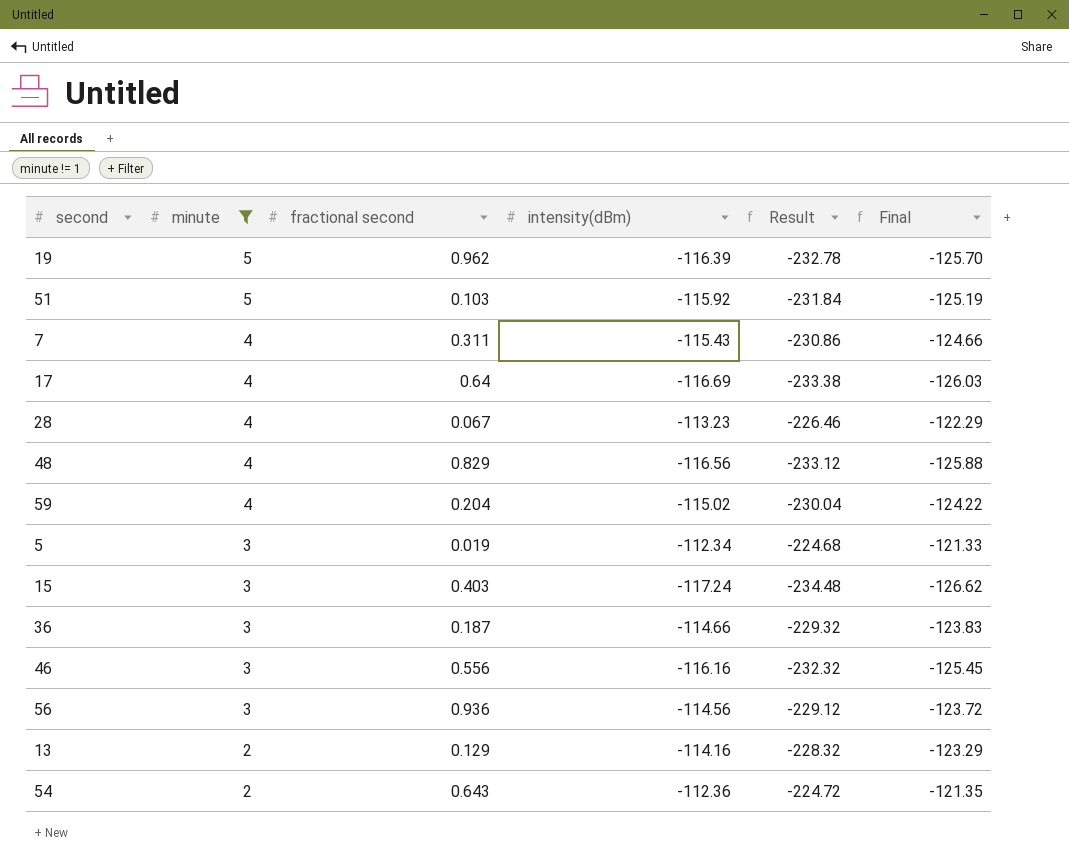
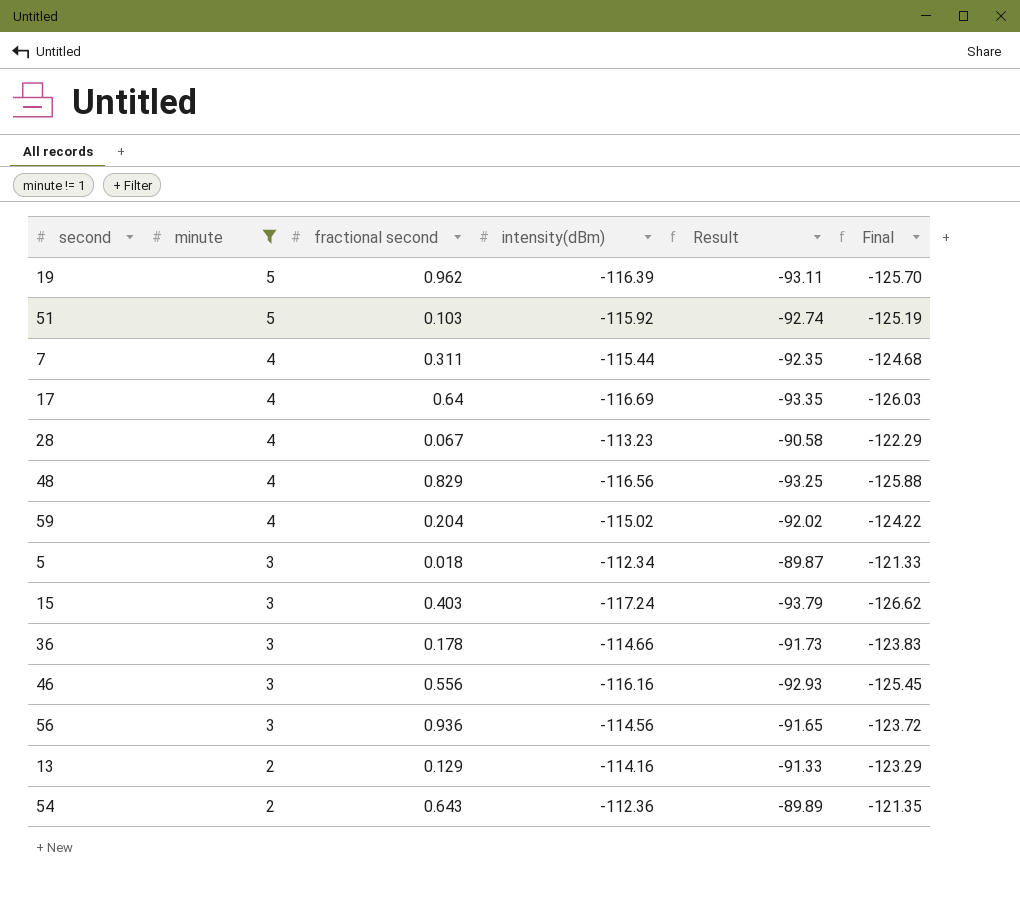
column Result | formula: [intensity(dBm)] * 2 -> [intensity(dBm)] * 0.8
7 | intensity(dBm): -115.43 -> -115.44
7 | Final: -124.66 -> -124.68
5 | fractional second: 0.019 -> 0.018
36 | fractional second: 0.187 -> 0.178

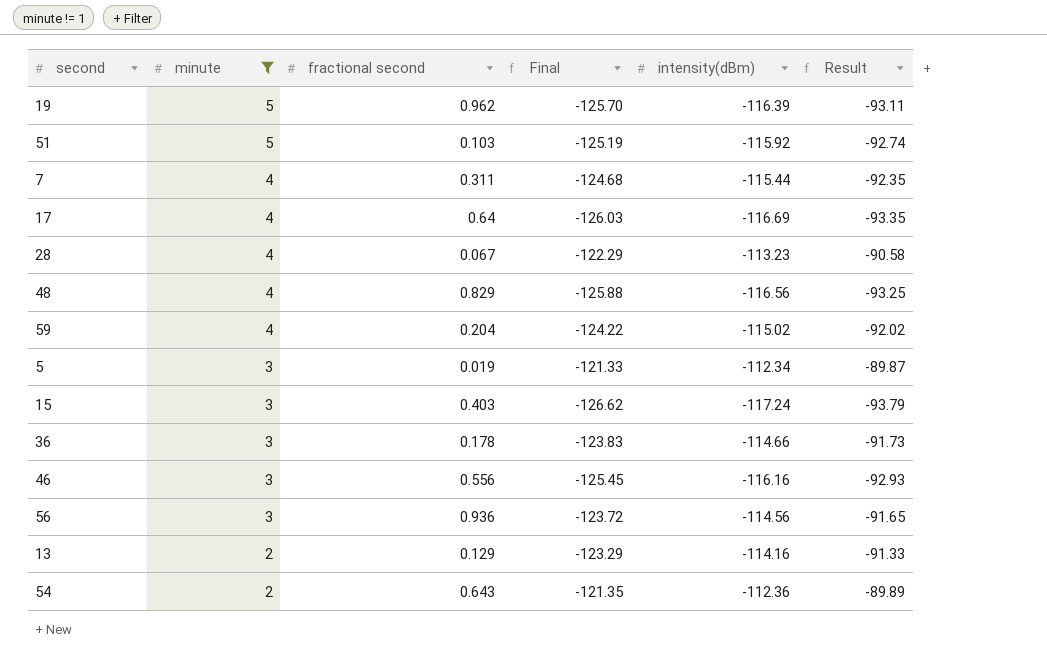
column Final | position: 6 -> 4
5 | fractional second: 0.018 -> 0.019

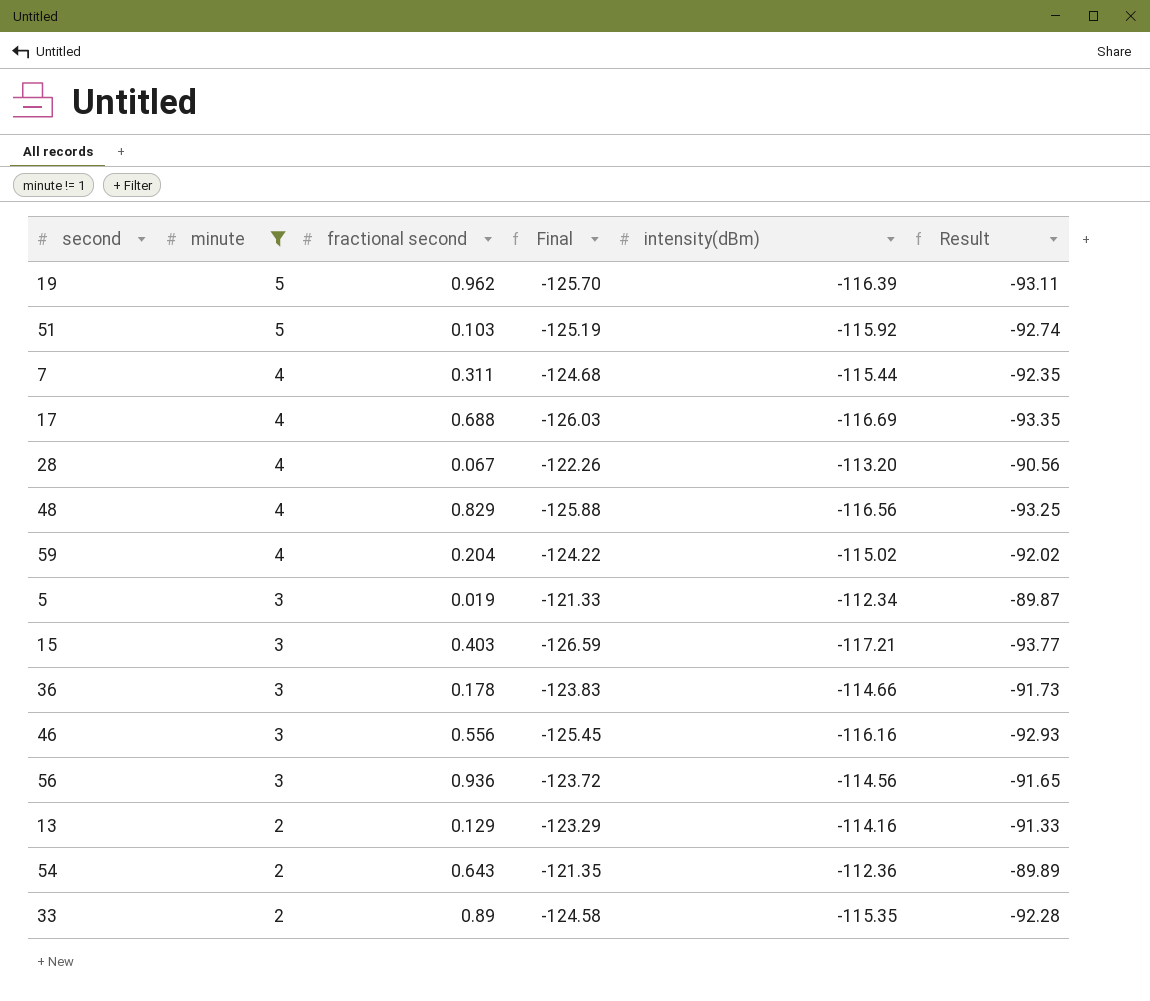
17 | fractional second: 0.64 -> 0.688
28 | Final: -122.29 -> -122.26
28 | intensity(dBm): -113.23 -> -113.20
28 | Result: -90.58 -> -90.56
15 | Final: -126.62 -> -126.59
15 | intensity(dBm): -117.24 -> -117.21
15 | Result: -93.79 -> -93.77
row 33: none -> 2 | 0.89 | -124.58 | -115.35 | -92.28

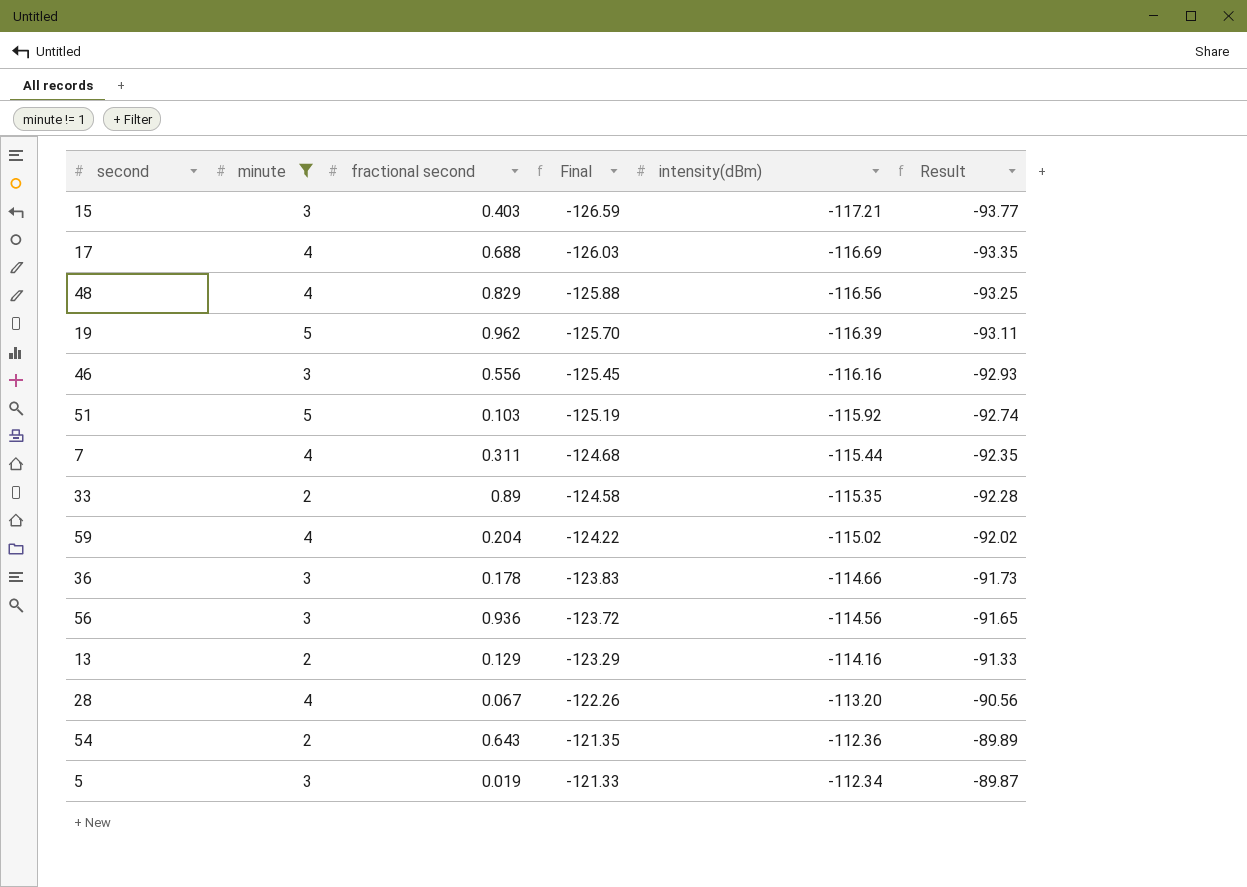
row order: minute descending -> Final ascending

